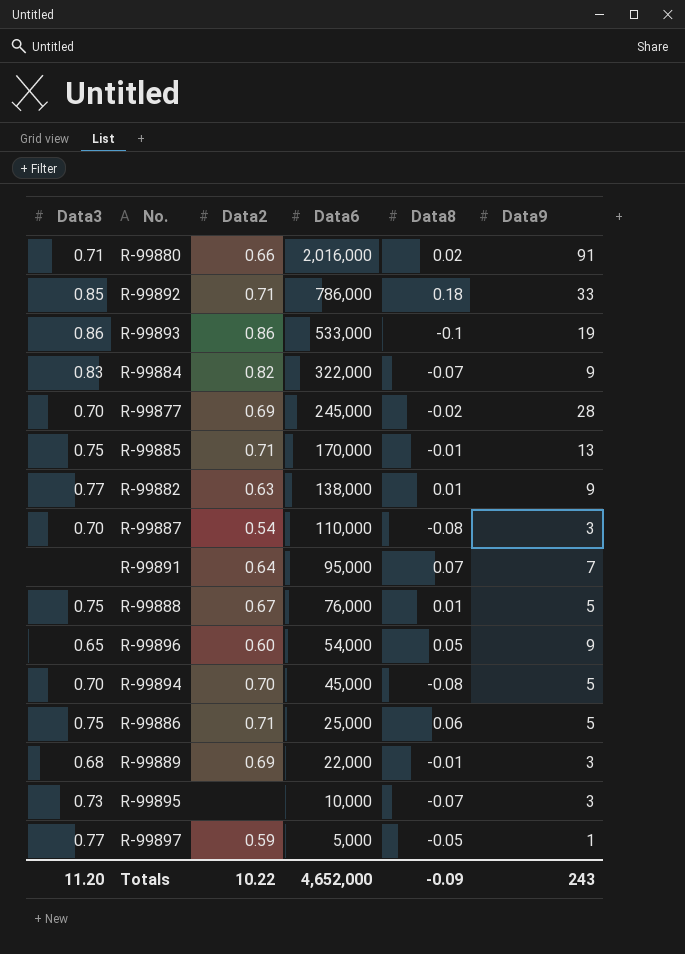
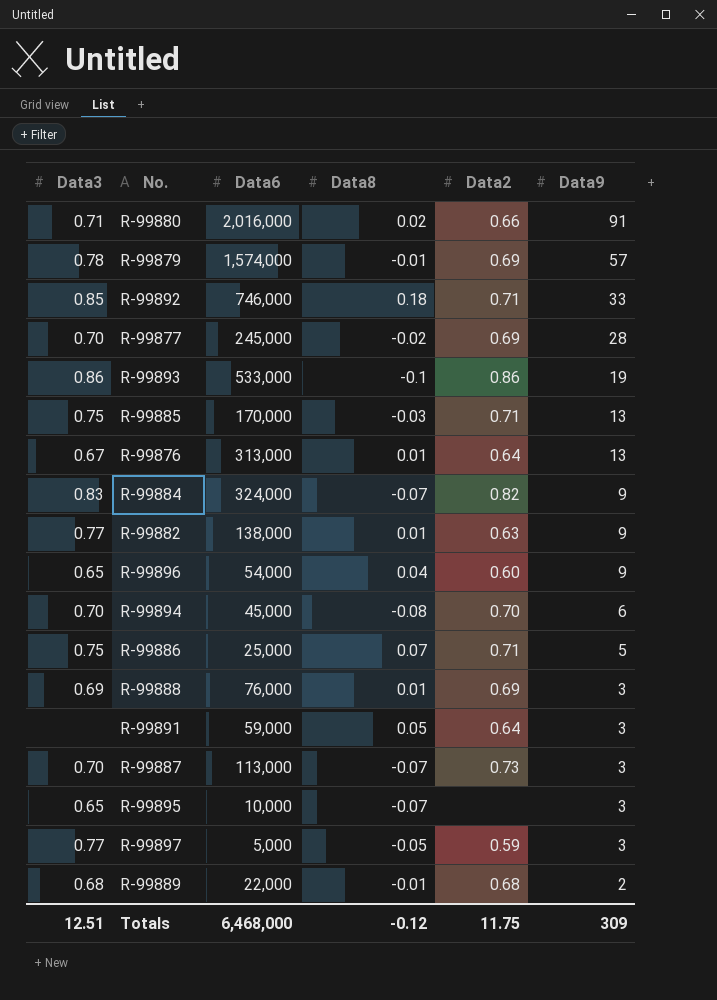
row order: Data6 descending -> Data9 descending
column Data2 | position: 3 -> 5
row R-99879: none -> 0.78 | 1,574,000 | -0.01 | 0.69 | 57
R-99892 | Data6: 786,000 -> 746,000
R-99885 | Data8: -0.01 -> -0.03
row R-99876: none -> 0.67 | 313,000 | 0.01 | 0.64 | 13
R-99884 | Data6: 322,000 -> 324,000
R-99896 | Data8: 0.05 -> 0.04
R-99894 | Data9: 5 -> 6
R-99886 | Data8: 0.06 -> 0.07
R-99888 | Data3: 0.75 -> 0.69
R-99888 | Data2: 0.67 -> 0.69
R-99888 | Data9: 5 -> 3
R-99891 | Data6: 95,000 -> 59,000
R-99891 | Data8: 0.07 -> 0.05
R-99891 | Data9: 7 -> 3
R-99887 | Data6: 110,000 -> 113,000
R-99887 | Data8: -0.08 -> -0.07
R-99887 | Data2: 0.54 -> 0.73
R-99895 | Data3: 0.73 -> 0.65
R-99897 | Data9: 1 -> 3
R-99889 | Data2: 0.69 -> 0.68
R-99889 | Data9: 3 -> 2
Totals | Data3: 11.20 -> 12.51
Totals | Data6: 4,652,000 -> 6,468,000
Totals | Data8: -0.09 -> -0.12
Totals | Data2: 10.22 -> 11.75
Totals | Data9: 243 -> 309

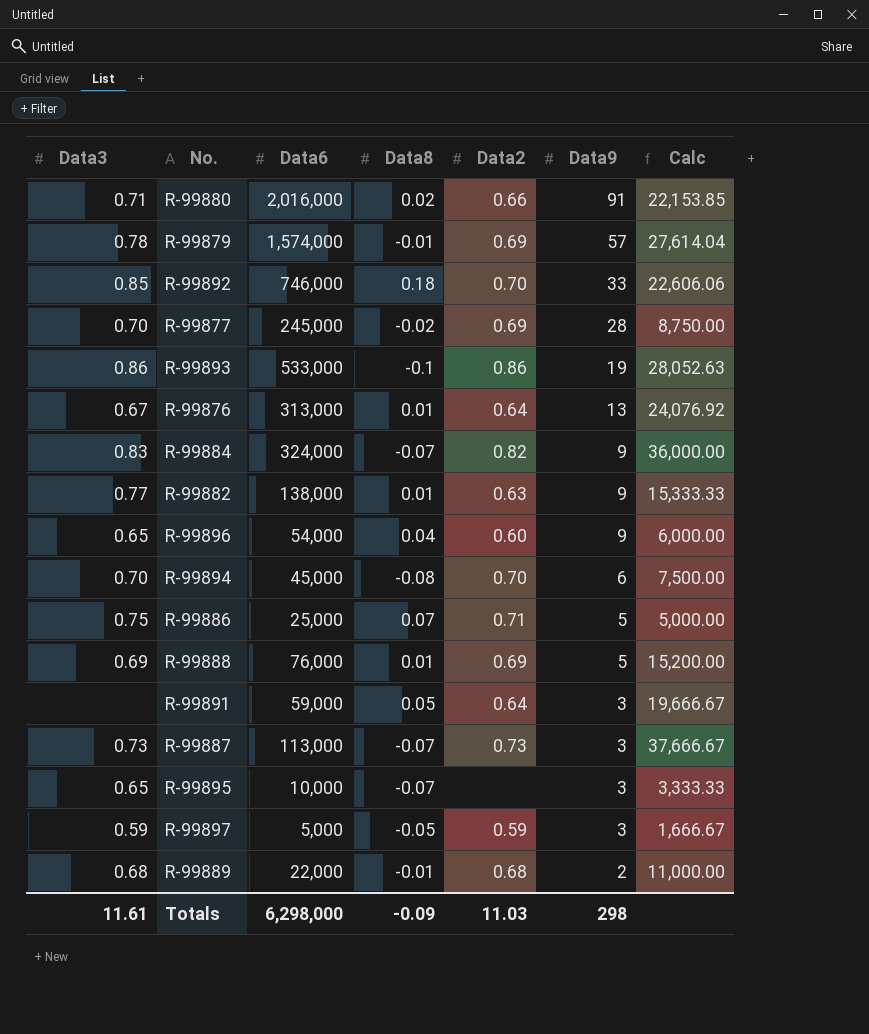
column Calc | formula: none -> [Data6] / [Data9]
row R-99885: 0.75 | 170,000 | -0.03 | 0.71 | 13 -> none
R-99892 | Data2: 0.71 -> 0.70
R-99888 | Data9: 3 -> 5
R-99887 | Data3: 0.70 -> 0.73
R-99897 | Data3: 0.77 -> 0.59
Totals | Data3: 12.51 -> 11.61
Totals | Data6: 6,468,000 -> 6,298,000
Totals | Data8: -0.12 -> -0.09
Totals | Data2: 11.75 -> 11.03
Totals | Data9: 309 -> 298

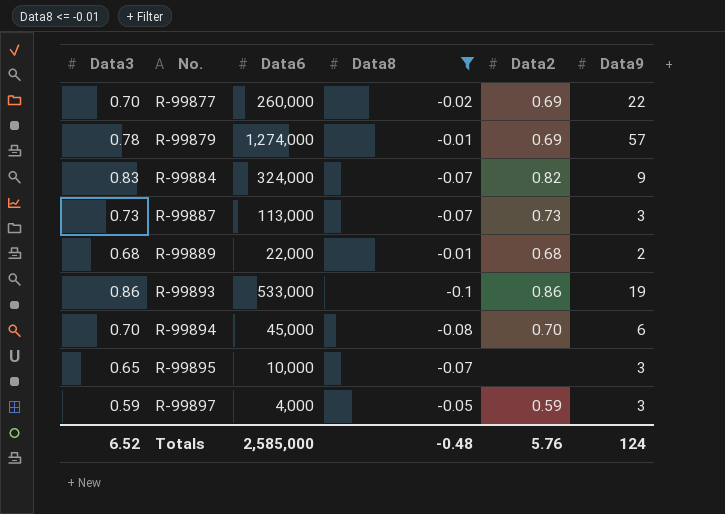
filter: none -> Data8 <= -0.01
row order: Data9 descending -> No. ascending
column Calc | formula: [Data6] / [Data9] -> none
R-99877 | Data6: 245,000 -> 260,000
R-99877 | Data9: 28 -> 22
R-99879 | Data6: 1,574,000 -> 1,274,000
R-99897 | Data6: 5,000 -> 4,000
Totals | Data3: 11.61 -> 6.52
Totals | Data6: 6,298,000 -> 2,585,000
Totals | Data8: -0.09 -> -0.48
Totals | Data2: 11.03 -> 5.76
Totals | Data9: 298 -> 124

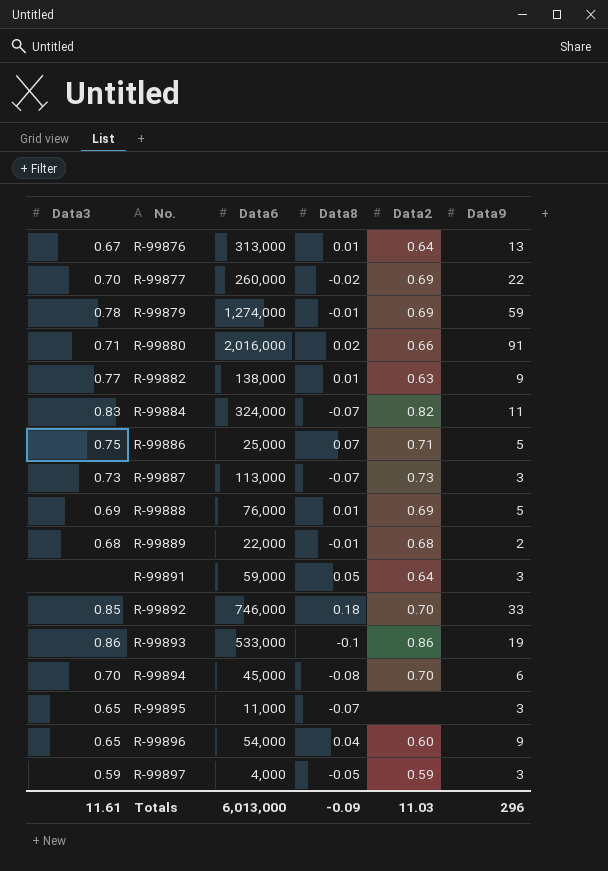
filter: Data8 <= -0.01 -> none
R-99879 | Data9: 57 -> 59
R-99884 | Data9: 9 -> 11
R-99895 | Data6: 10,000 -> 11,000
Totals | Data3: 6.52 -> 11.61
Totals | Data6: 2,585,000 -> 6,013,000
Totals | Data8: -0.48 -> -0.09
Totals | Data2: 5.76 -> 11.03
Totals | Data9: 124 -> 296

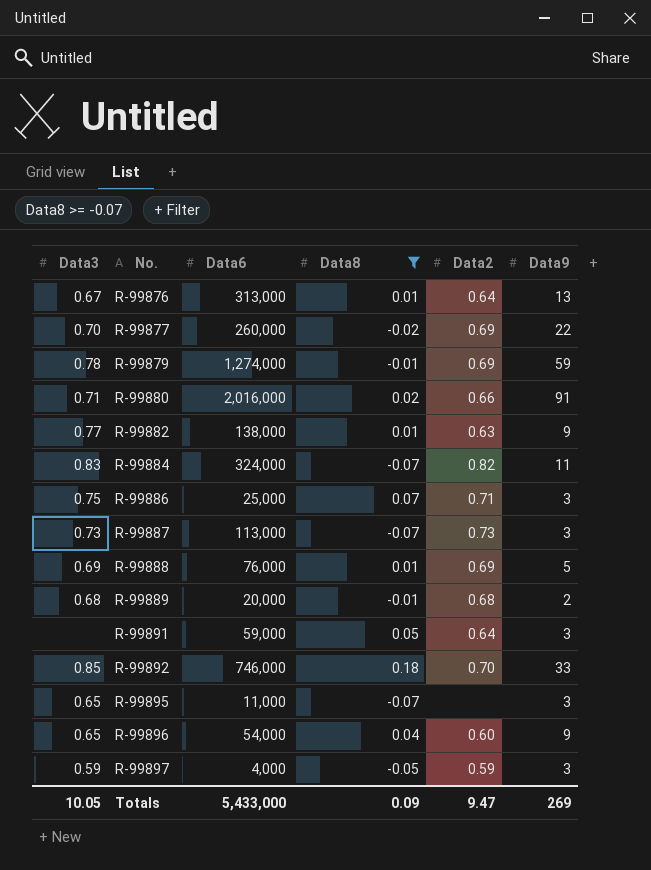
filter: none -> Data8 >= -0.07
R-99886 | Data9: 5 -> 3
R-99889 | Data6: 22,000 -> 20,000
Totals | Data3: 11.61 -> 10.05
Totals | Data6: 6,013,000 -> 5,433,000
Totals | Data8: -0.09 -> 0.09
Totals | Data2: 11.03 -> 9.47
Totals | Data9: 296 -> 269

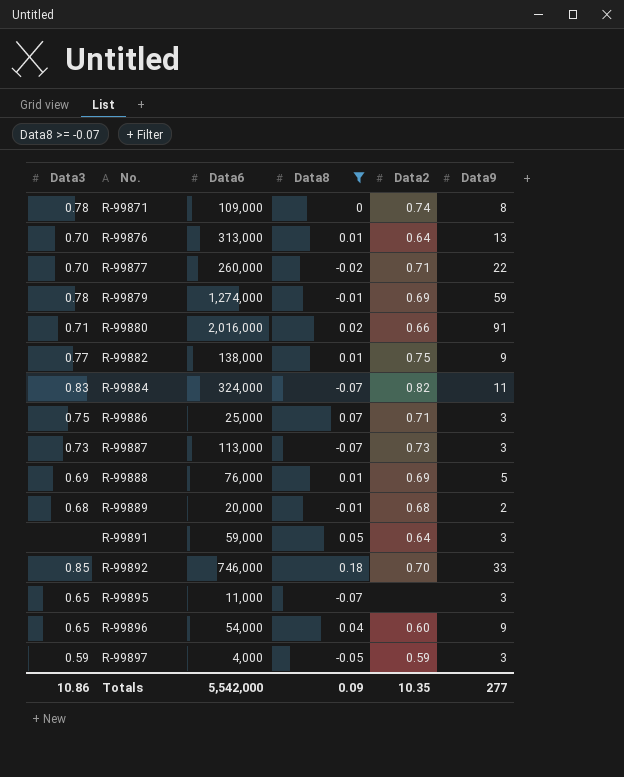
row R-99871: none -> 0.78 | 109,000 | 0 | 0.74 | 8
R-99876 | Data3: 0.67 -> 0.70
R-99877 | Data2: 0.69 -> 0.71
R-99882 | Data2: 0.63 -> 0.75
Totals | Data3: 10.05 -> 10.86
Totals | Data6: 5,433,000 -> 5,542,000
Totals | Data2: 9.47 -> 10.35
Totals | Data9: 269 -> 277

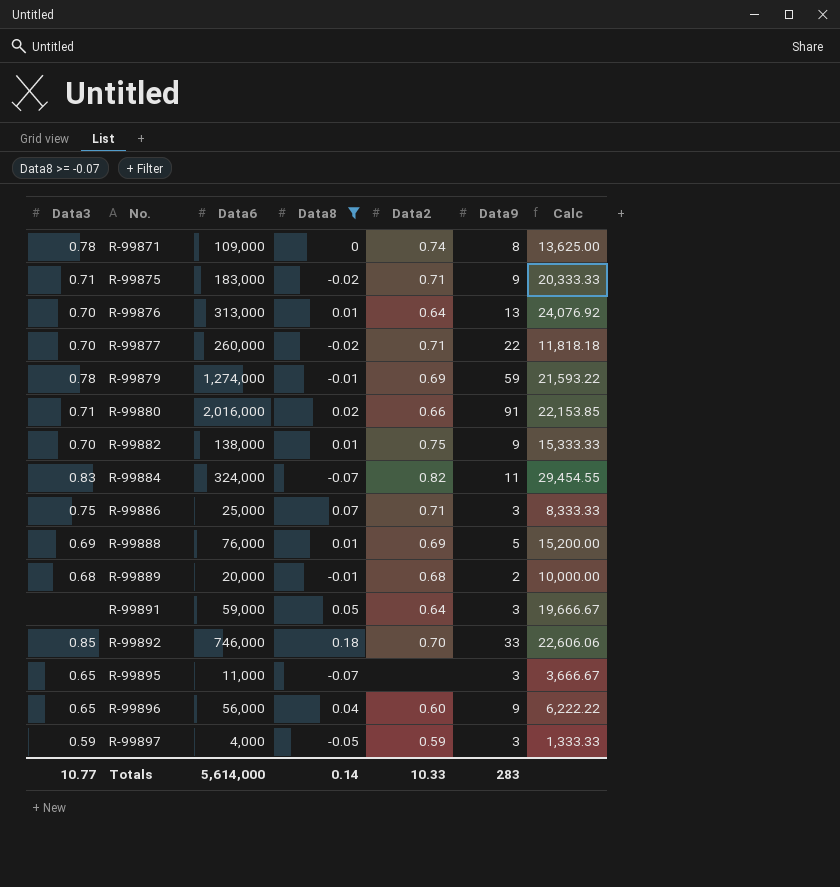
column Calc | formula: none -> [Data6] / [Data9]
row R-99887: 0.73 | 113,000 | -0.07 | 0.73 | 3 -> none
row R-99875: none -> 0.71 | 183,000 | -0.02 | 0.71 | 9 | 20,333.33
R-99882 | Data3: 0.77 -> 0.70
R-99896 | Data6: 54,000 -> 56,000
Totals | Data3: 10.86 -> 10.77
Totals | Data6: 5,542,000 -> 5,614,000
Totals | Data8: 0.09 -> 0.14
Totals | Data2: 10.35 -> 10.33
Totals | Data9: 277 -> 283

